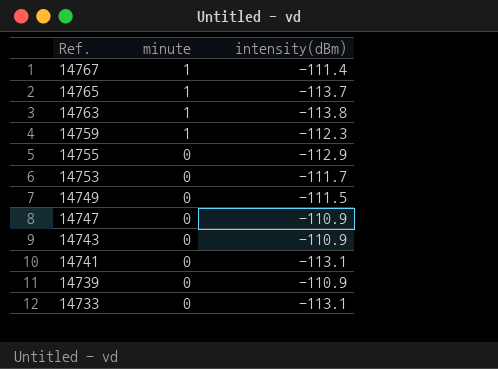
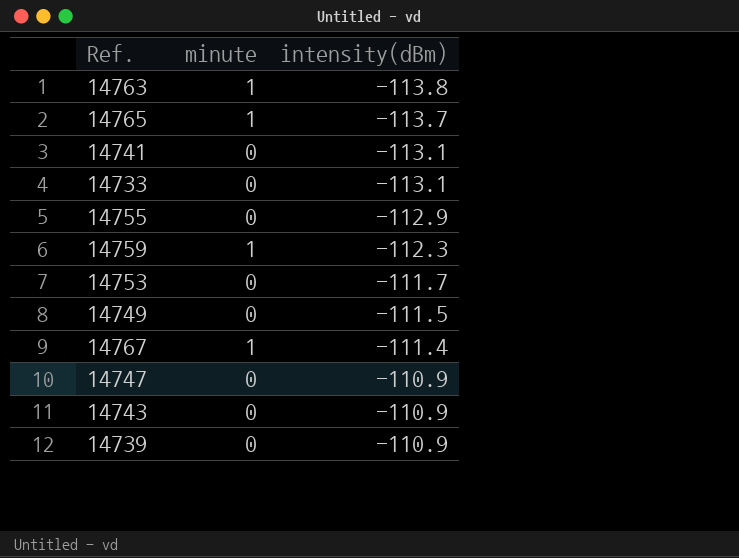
row order: Ref. descending -> intensity(dBm) ascending

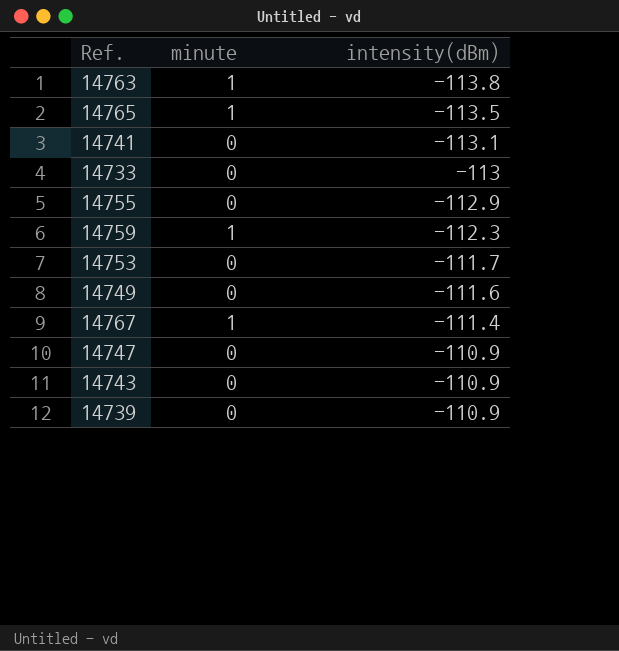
14765 | intensity(dBm): -113.7 -> -113.5
14733 | intensity(dBm): -113.1 -> -113
14749 | intensity(dBm): -111.5 -> -111.6

